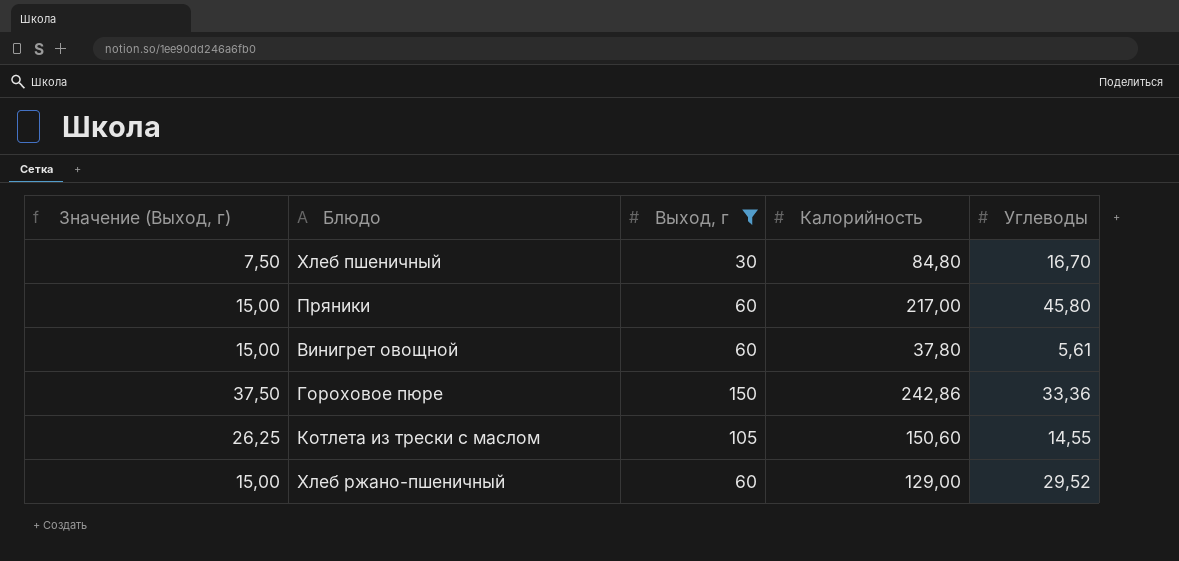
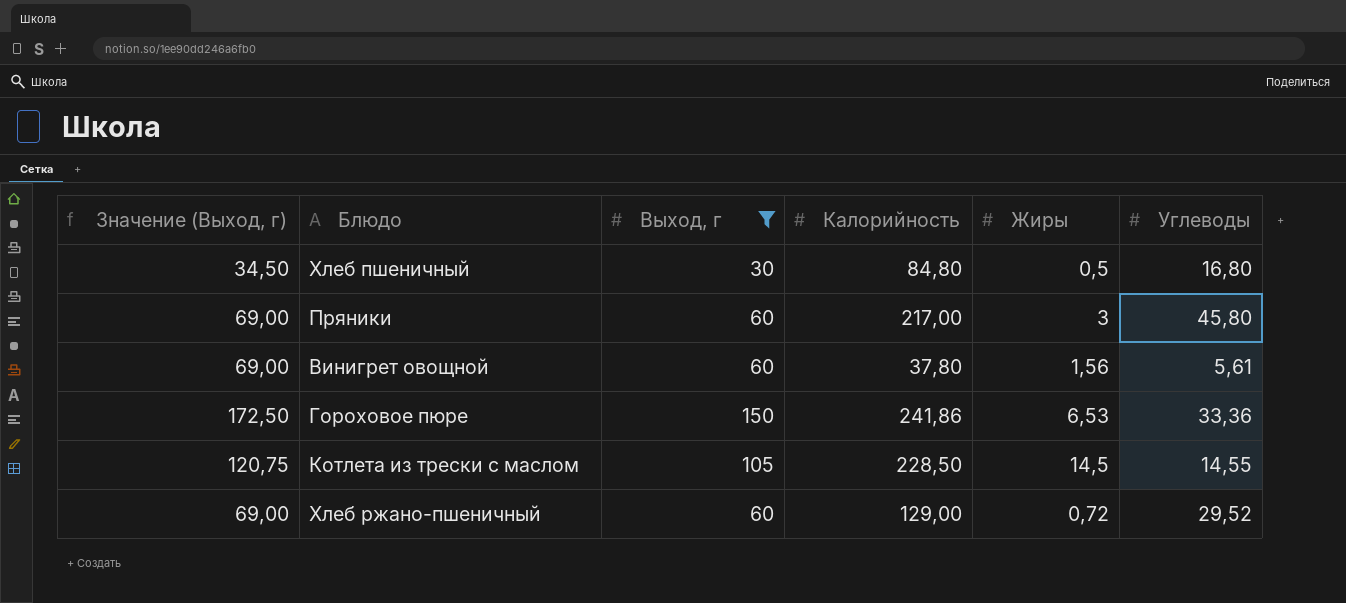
column Значение (Выход, г) | formula: [Выход, г] * 0,25 -> [Выход, г] * 1,15
column Жиры | position: none -> 5
Хлеб пшеничный | Углеводы: 16,70 -> 16,80
Гороховое пюре | Калорийность: 242,86 -> 241,86
Котлета из трески с маслом | Калорийность: 150,60 -> 228,50

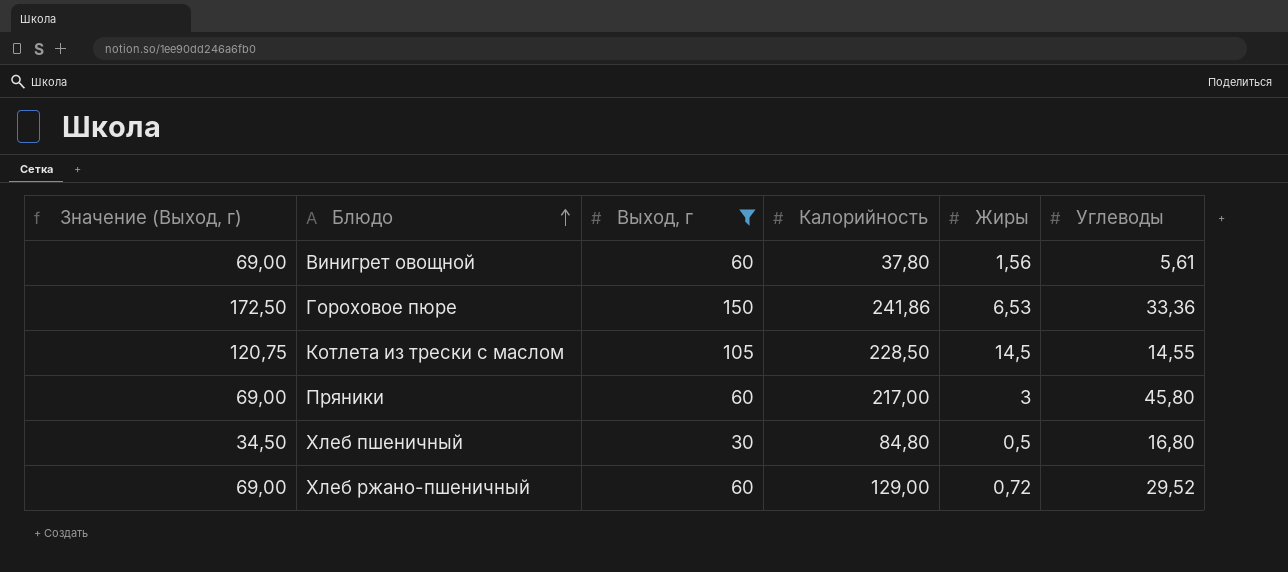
row order: none -> Блюдо ascending

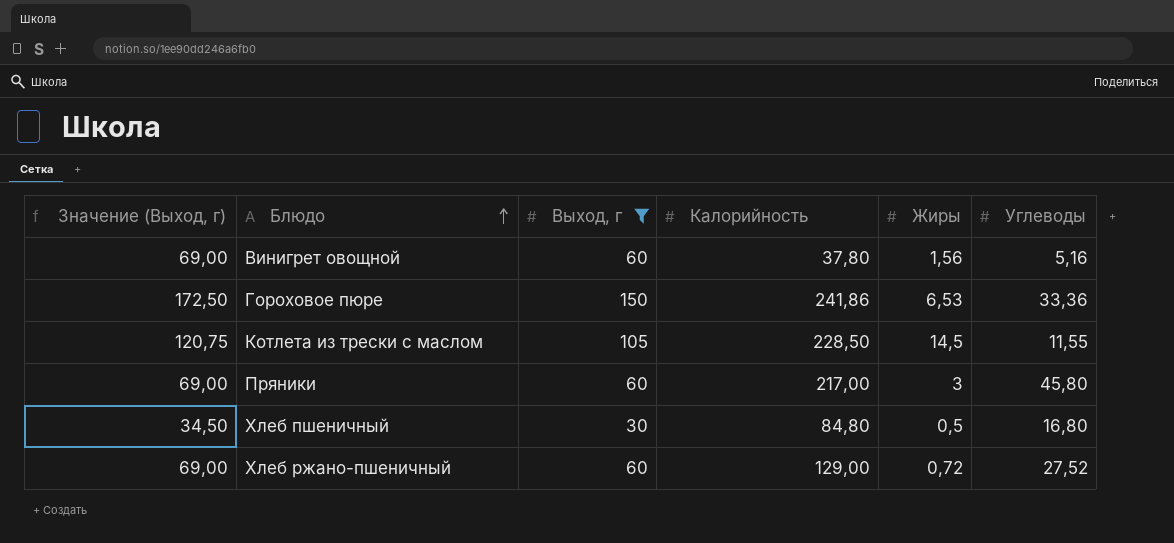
Винигрет овощной | Углеводы: 5,61 -> 5,16
Котлета из трески с маслом | Углеводы: 14,55 -> 11,55
Хлеб ржано-пшеничный | Углеводы: 29,52 -> 27,52

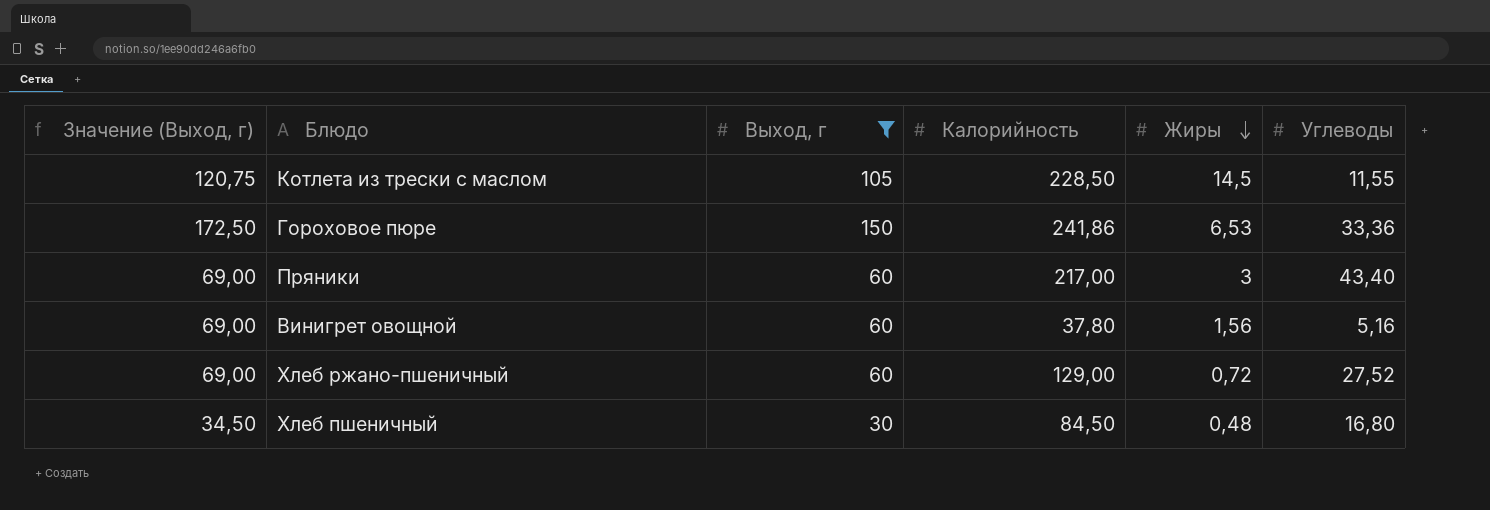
row order: Блюдо ascending -> Жиры descending
Пряники | Углеводы: 45,80 -> 43,40
Хлеб пшеничный | Калорийность: 84,80 -> 84,50
Хлеб пшеничный | Жиры: 0,5 -> 0,48

